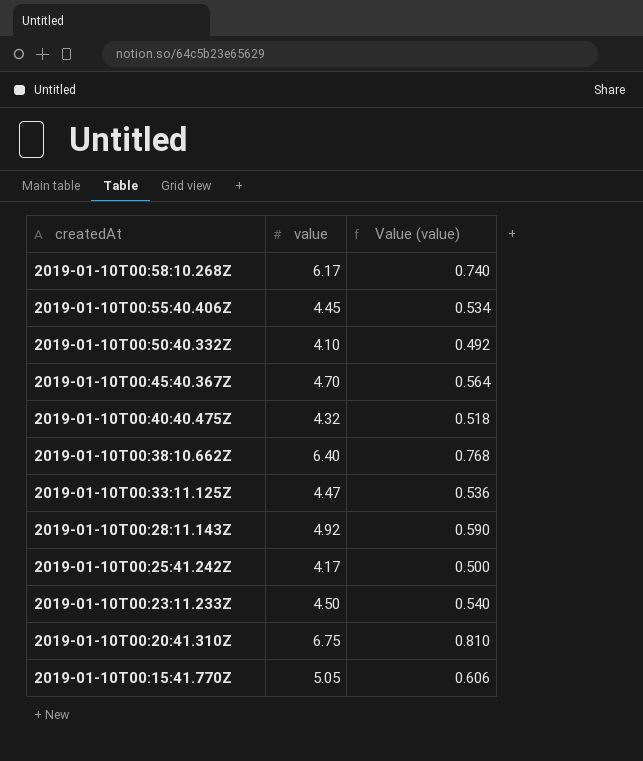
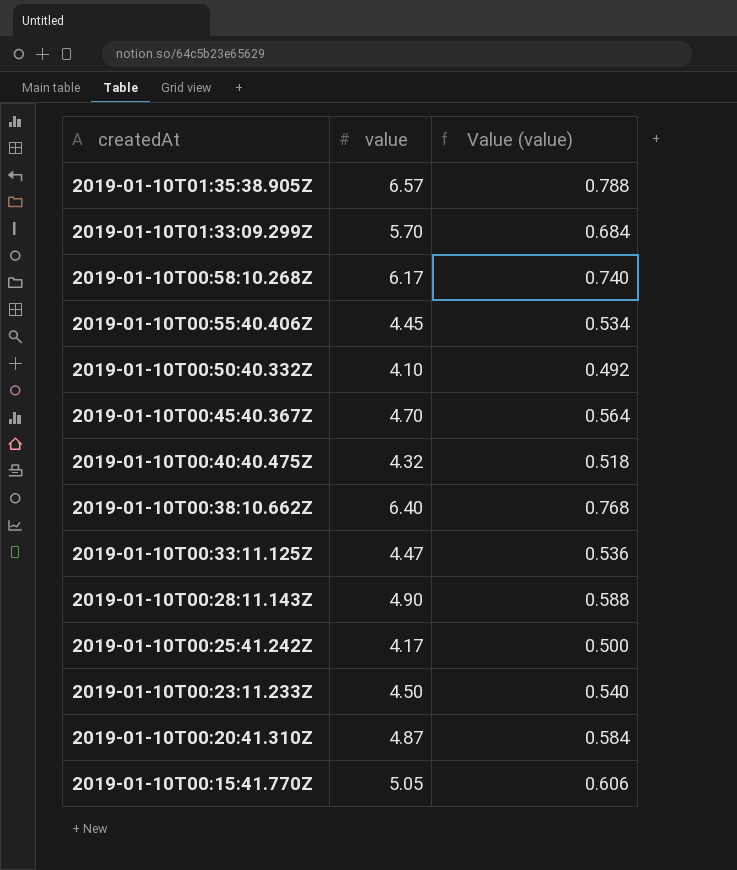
row 2019-01-10T01:35:38.905Z: none -> 6.57 | 0.788
row 2019-01-10T01:33:09.299Z: none -> 5.70 | 0.684
2019-01-10T00:28:11.143Z | value: 4.92 -> 4.90
2019-01-10T00:28:11.143Z | Value (value): 0.590 -> 0.588
2019-01-10T00:20:41.310Z | value: 6.75 -> 4.87
2019-01-10T00:20:41.310Z | Value (value): 0.810 -> 0.584

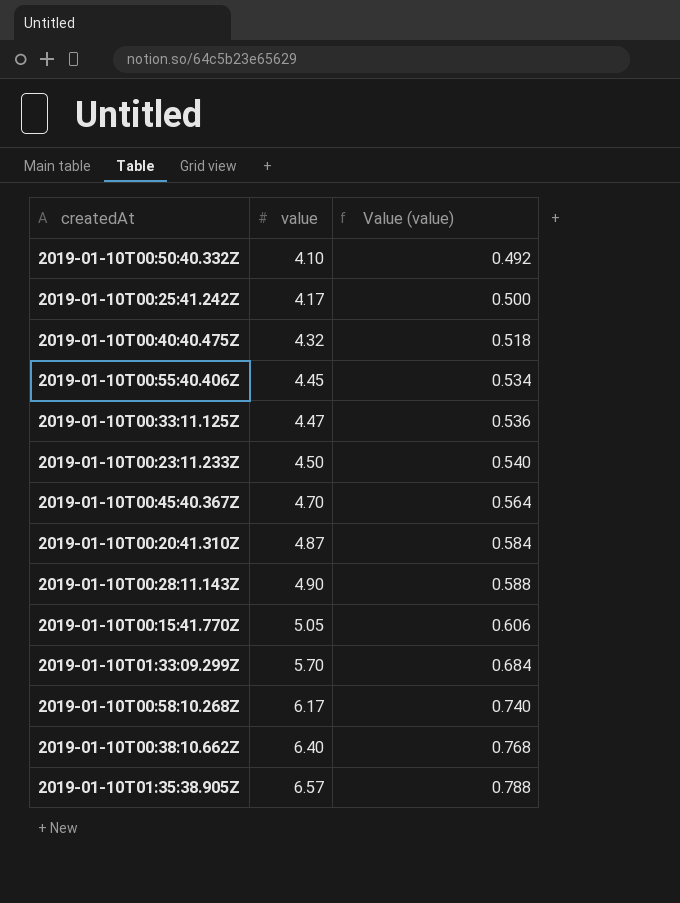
row order: createdAt descending -> value ascending

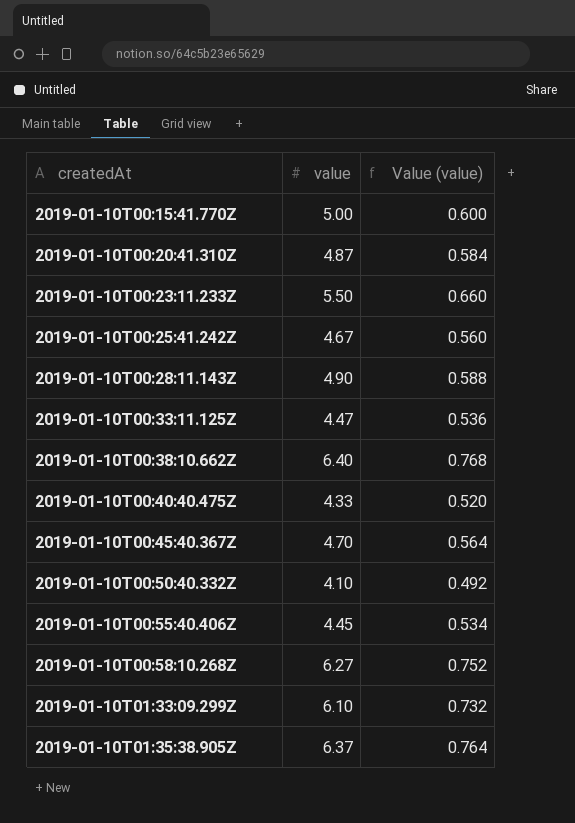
row order: value ascending -> createdAt ascending
2019-01-10T00:15:41.770Z | value: 5.05 -> 5.00
2019-01-10T00:15:41.770Z | Value (value): 0.606 -> 0.600
2019-01-10T00:23:11.233Z | value: 4.50 -> 5.50
2019-01-10T00:23:11.233Z | Value (value): 0.540 -> 0.660
2019-01-10T00:25:41.242Z | value: 4.17 -> 4.67
2019-01-10T00:25:41.242Z | Value (value): 0.500 -> 0.560
2019-01-10T00:40:40.475Z | value: 4.32 -> 4.33
2019-01-10T00:40:40.475Z | Value (value): 0.518 -> 0.520
2019-01-10T00:58:10.268Z | value: 6.17 -> 6.27
2019-01-10T00:58:10.268Z | Value (value): 0.740 -> 0.752
2019-01-10T01:33:09.299Z | value: 5.70 -> 6.10
2019-01-10T01:33:09.299Z | Value (value): 0.684 -> 0.732
2019-01-10T01:35:38.905Z | value: 6.57 -> 6.37
2019-01-10T01:35:38.905Z | Value (value): 0.788 -> 0.764

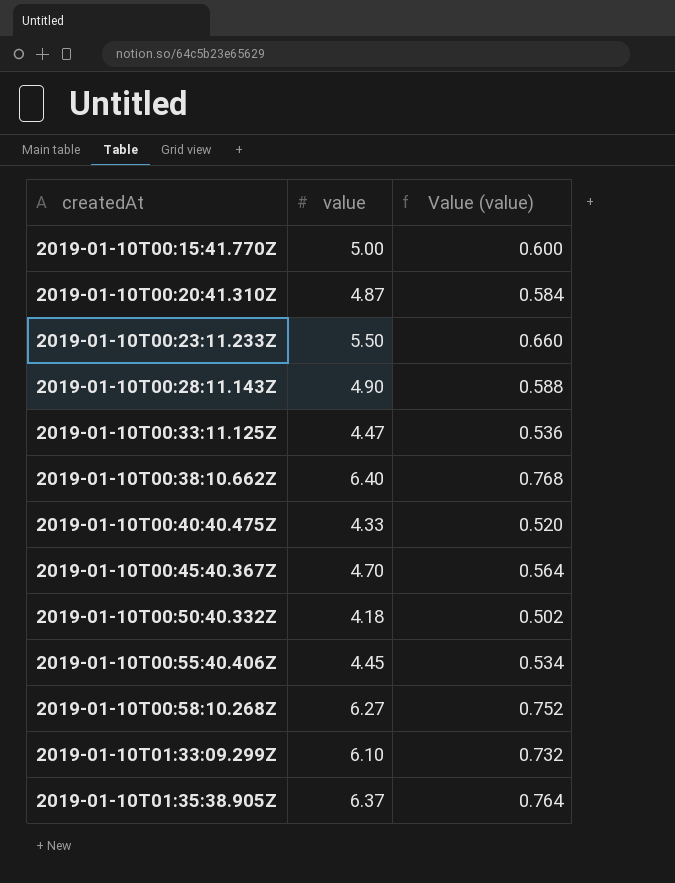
row 2019-01-10T00:25:41.242Z: 4.67 | 0.560 -> none
2019-01-10T00:50:40.332Z | value: 4.10 -> 4.18
2019-01-10T00:50:40.332Z | Value (value): 0.492 -> 0.502

